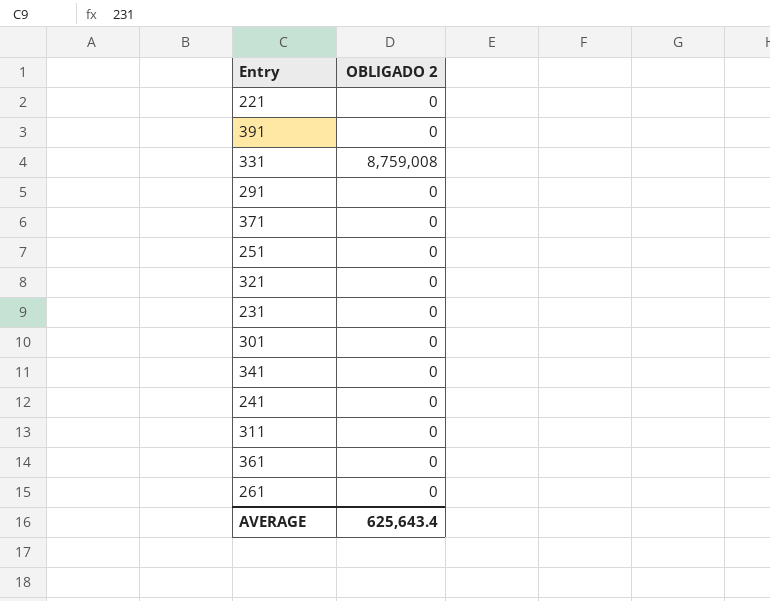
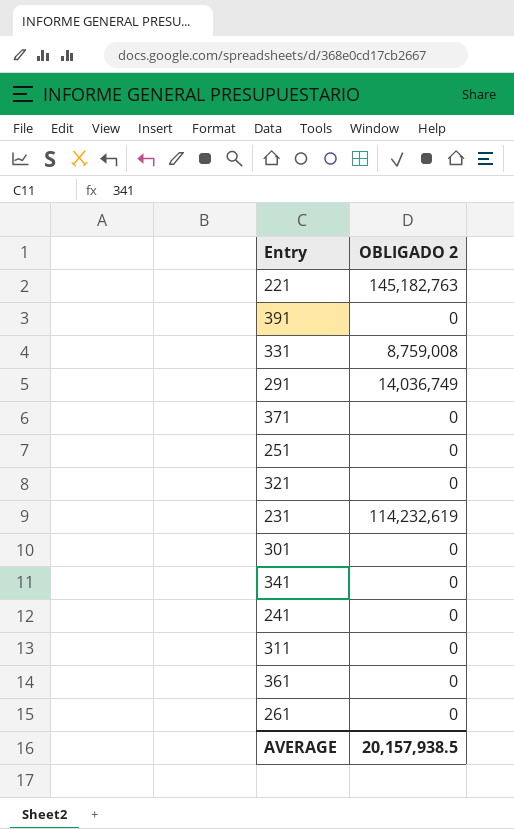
221 | OBLIGADO 2: 0 -> 145,182,763
291 | OBLIGADO 2: 0 -> 14,036,749
231 | OBLIGADO 2: 0 -> 114,232,619
AVERAGE | OBLIGADO 2: 625,643.4 -> 20,157,938.5

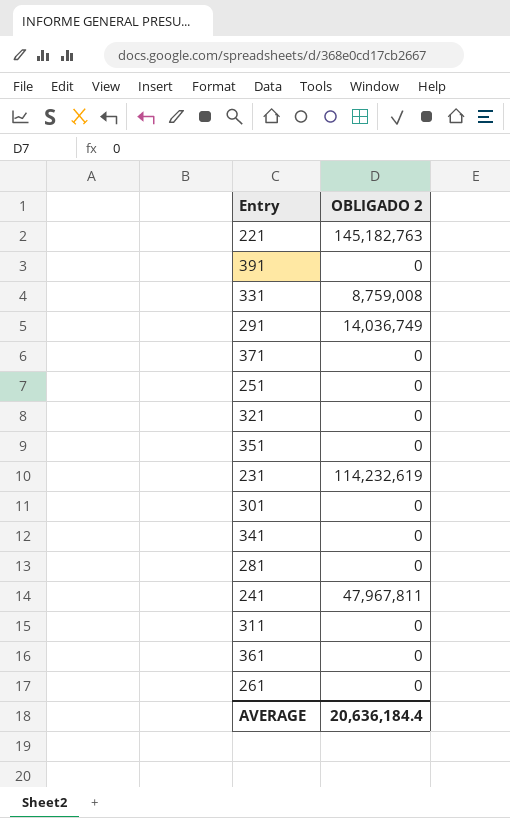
row 351: none -> 0
row 281: none -> 0
241 | OBLIGADO 2: 0 -> 47,967,811
AVERAGE | OBLIGADO 2: 20,157,938.5 -> 20,636,184.4

